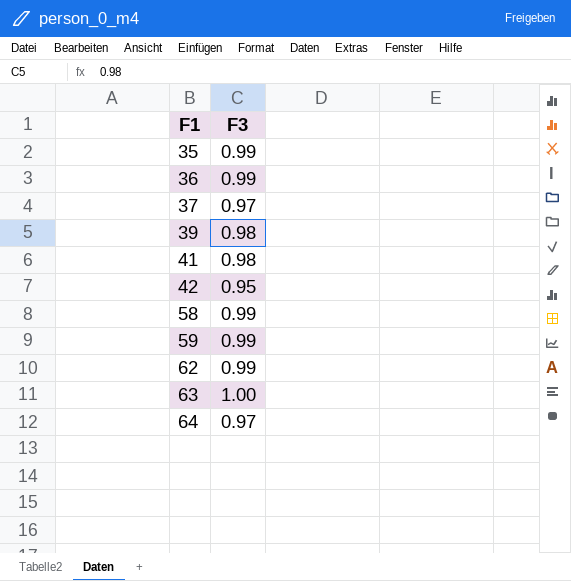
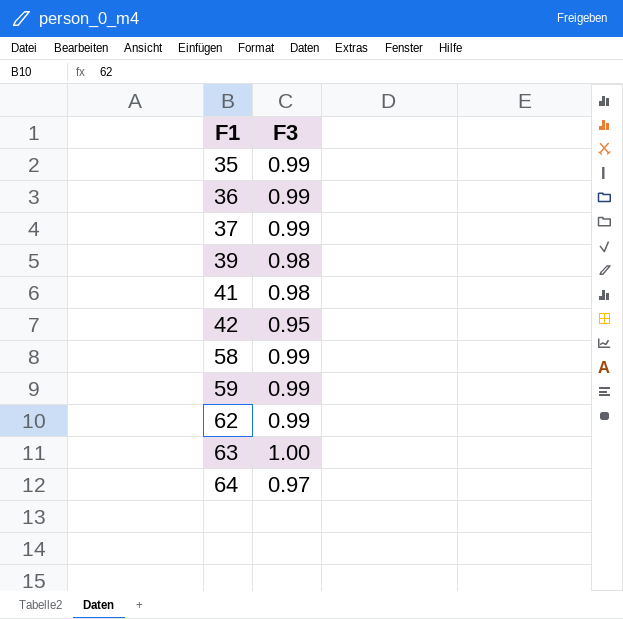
37 | F3: 0.97 -> 0.99

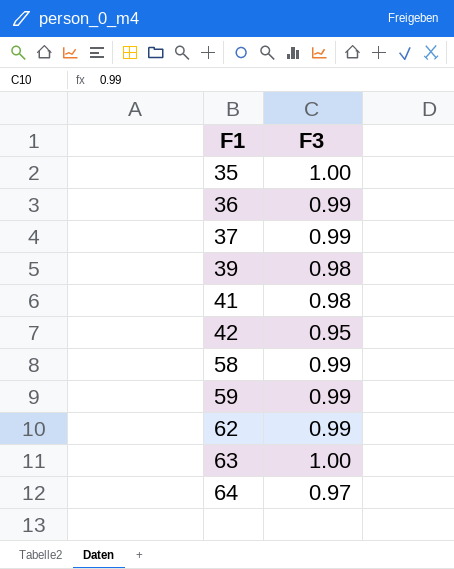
35 | F3: 0.99 -> 1.00

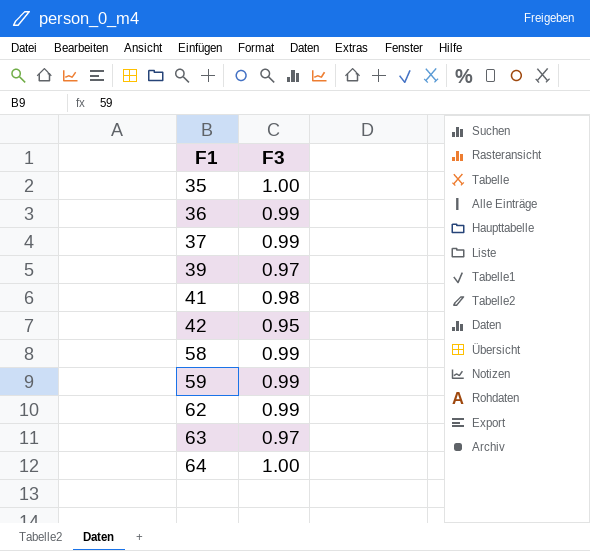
39 | F3: 0.98 -> 0.97
63 | F3: 1.00 -> 0.97
64 | F3: 0.97 -> 1.00

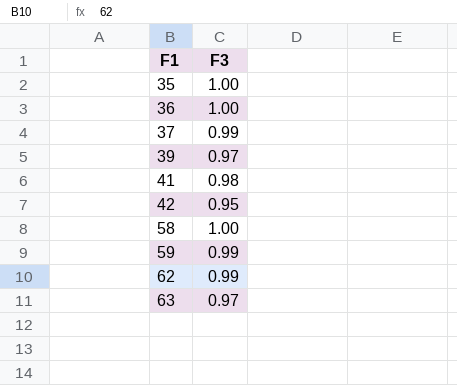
row 64: 1.00 -> none
36 | F3: 0.99 -> 1.00
58 | F3: 0.99 -> 1.00

